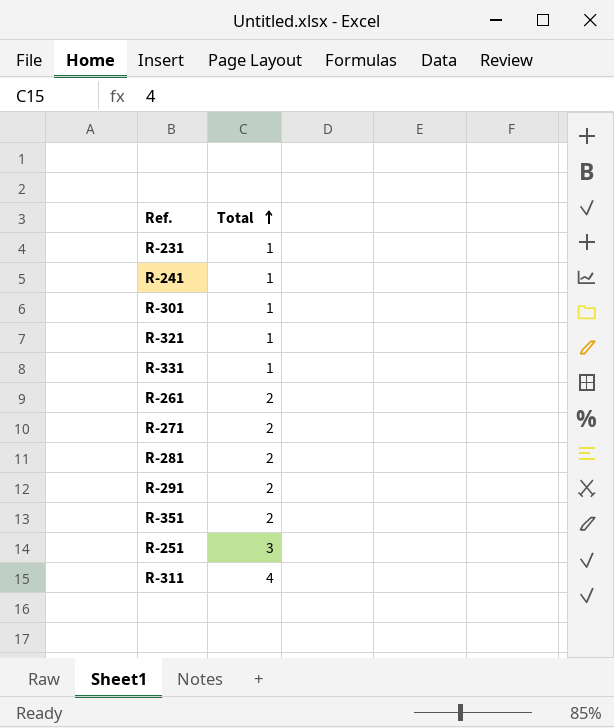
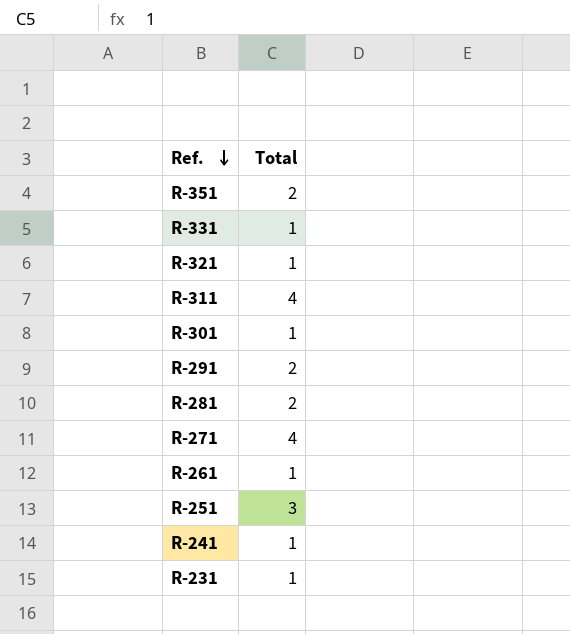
row order: Total ascending -> Ref. descending
R-271 | Total: 2 -> 4
R-261 | Total: 2 -> 1

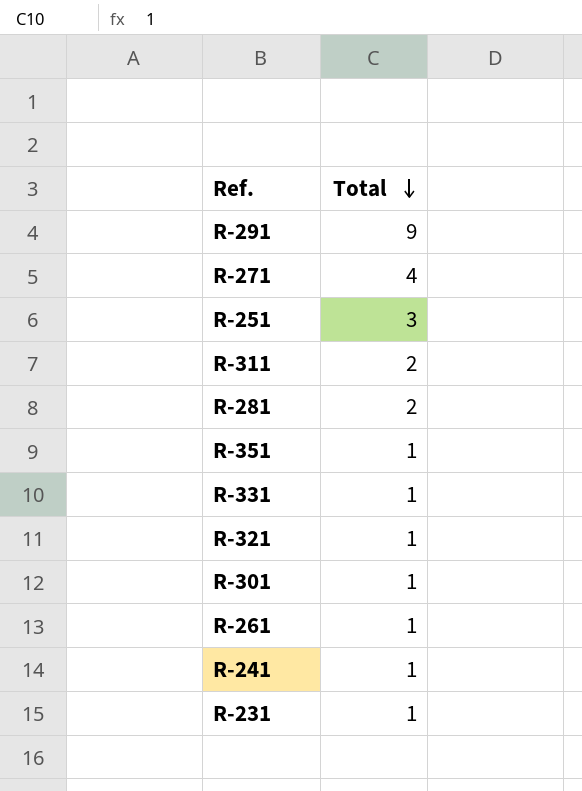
row order: Ref. descending -> Total descending
R-291 | Total: 2 -> 9
R-311 | Total: 4 -> 2
R-351 | Total: 2 -> 1

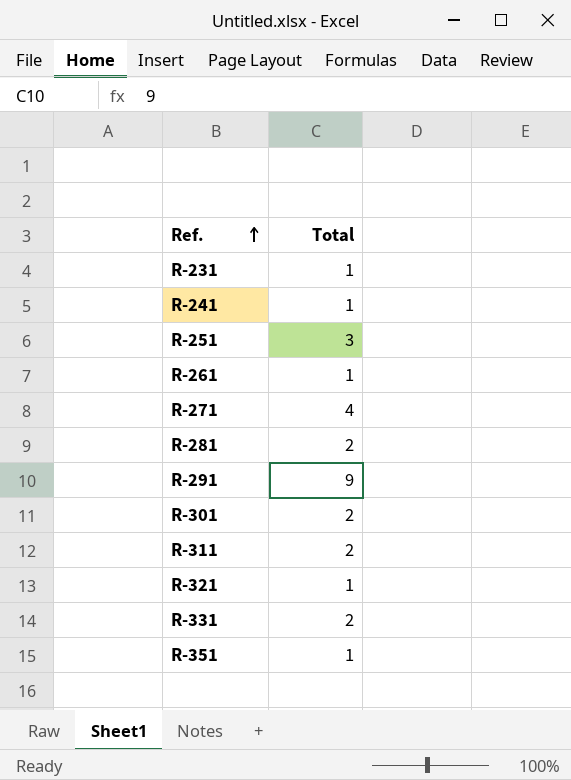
row order: Total descending -> Ref. ascending
R-301 | Total: 1 -> 2
R-331 | Total: 1 -> 2

